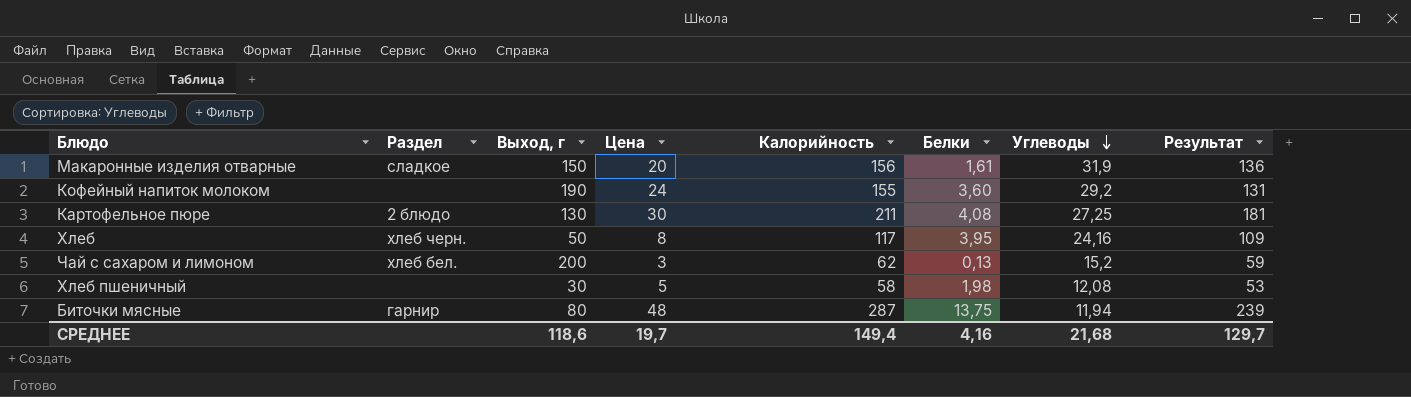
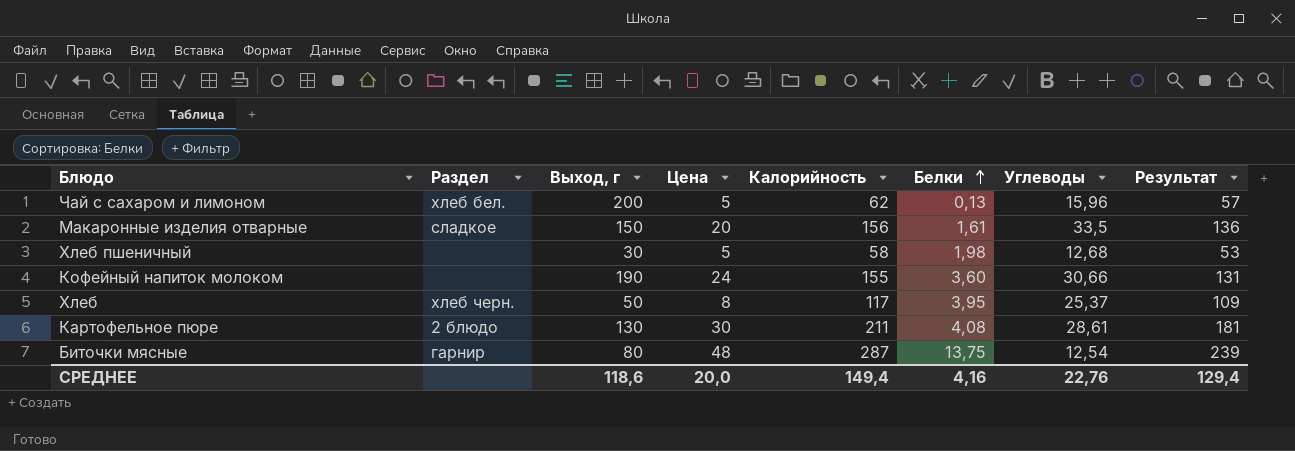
row order: Углеводы descending -> Белки ascending
Чай с сахаром и лимоном | Цена: 3 -> 5
Чай с сахаром и лимоном | Углеводы: 15,2 -> 15,96
Чай с сахаром и лимоном | Результат: 59 -> 57
Макаронные изделия отварные | Углеводы: 31,9 -> 33,5
Хлеб пшеничный | Углеводы: 12,08 -> 12,68
Кофейный напиток молоком | Углеводы: 29,2 -> 30,66
Хлеб | Углеводы: 24,16 -> 25,37
Картофельное пюре | Углеводы: 27,25 -> 28,61
Биточки мясные | Углеводы: 11,94 -> 12,54
СРЕДНЕЕ | Цена: 19,7 -> 20,0
СРЕДНЕЕ | Углеводы: 21,68 -> 22,76
СРЕДНЕЕ | Результат: 129,7 -> 129,4

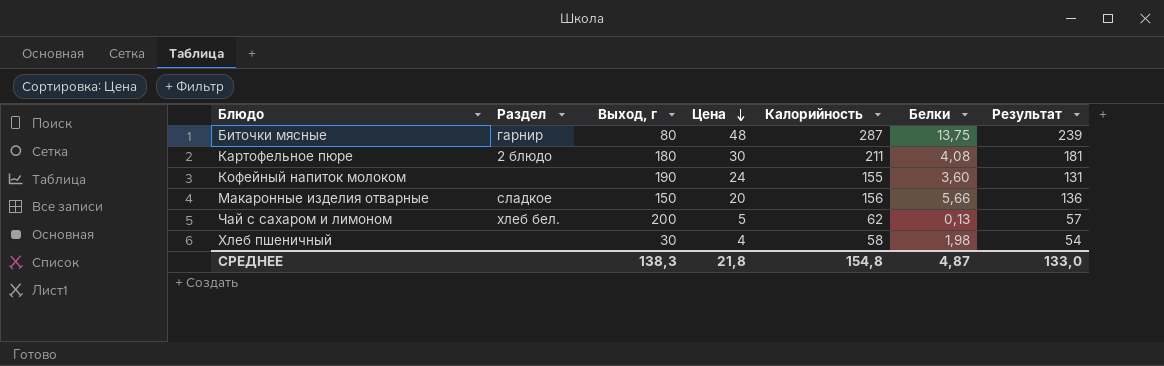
row order: Белки ascending -> Цена descending
column Углеводы | position: 7 -> none
row Хлеб: хлеб черн. | 50 | 8 | 117 | 3,95 | 25,37 | 109 -> none
Картофельное пюре | Выход, г: 130 -> 180
Макаронные изделия отварные | Белки: 1,61 -> 5,66
Хлеб пшеничный | Цена: 5 -> 4
Хлеб пшеничный | Результат: 53 -> 54
СРЕДНЕЕ | Выход, г: 118,6 -> 138,3
СРЕДНЕЕ | Цена: 20,0 -> 21,8
СРЕДНЕЕ | Калорийность: 149,4 -> 154,8
СРЕДНЕЕ | Белки: 4,16 -> 4,87
СРЕДНЕЕ | Результат: 129,4 -> 133,0

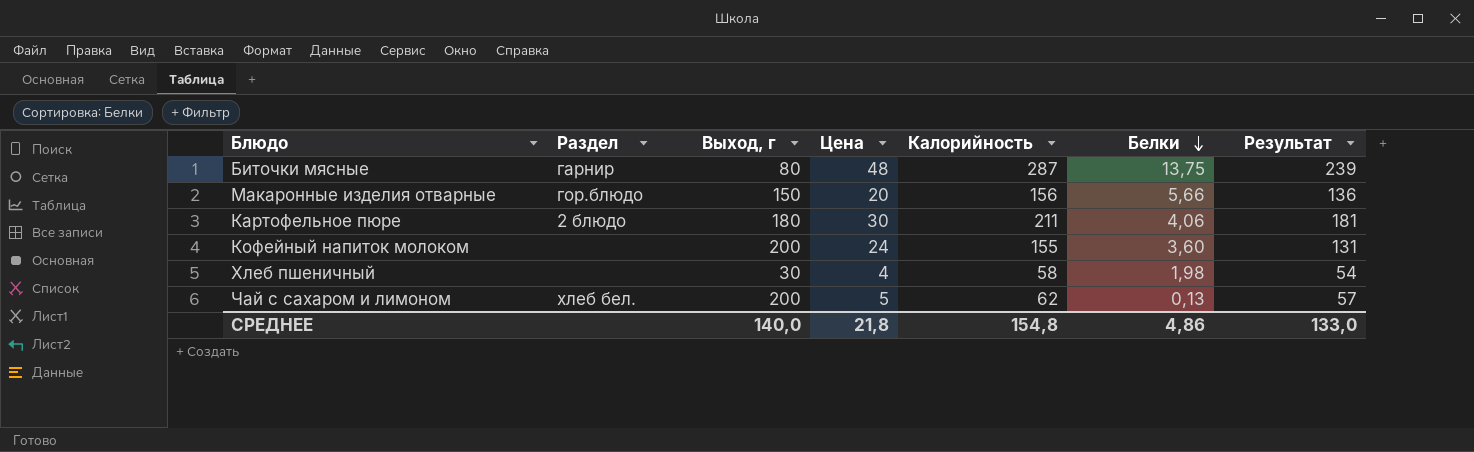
row order: Цена descending -> Белки descending
Макаронные изделия отварные | Раздел: сладкое -> гор.блюдо
Картофельное пюре | Белки: 4,08 -> 4,06
Кофейный напиток молоком | Выход, г: 190 -> 200
СРЕДНЕЕ | Выход, г: 138,3 -> 140,0
СРЕДНЕЕ | Белки: 4,87 -> 4,86

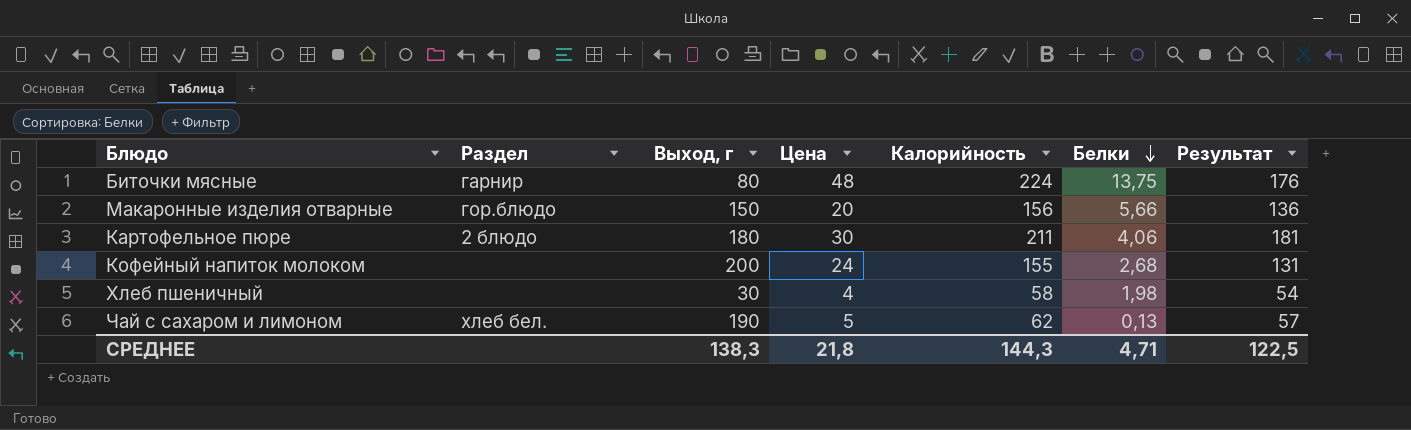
Биточки мясные | Калорийность: 287 -> 224
Биточки мясные | Результат: 239 -> 176
Кофейный напиток молоком | Белки: 3,60 -> 2,68
Чай с сахаром и лимоном | Выход, г: 200 -> 190
СРЕДНЕЕ | Выход, г: 140,0 -> 138,3
СРЕДНЕЕ | Калорийность: 154,8 -> 144,3
СРЕДНЕЕ | Белки: 4,86 -> 4,71
СРЕДНЕЕ | Результат: 133,0 -> 122,5

